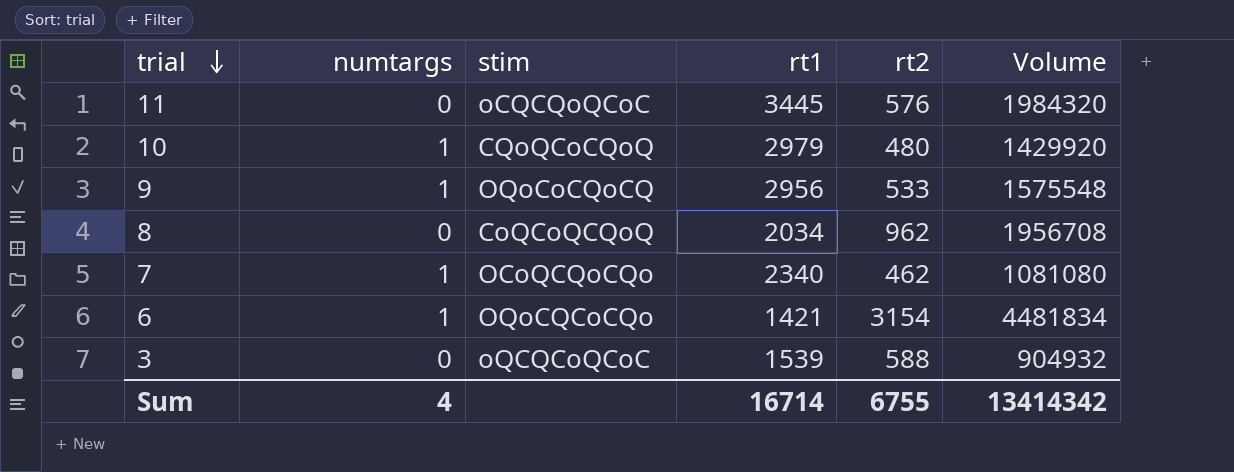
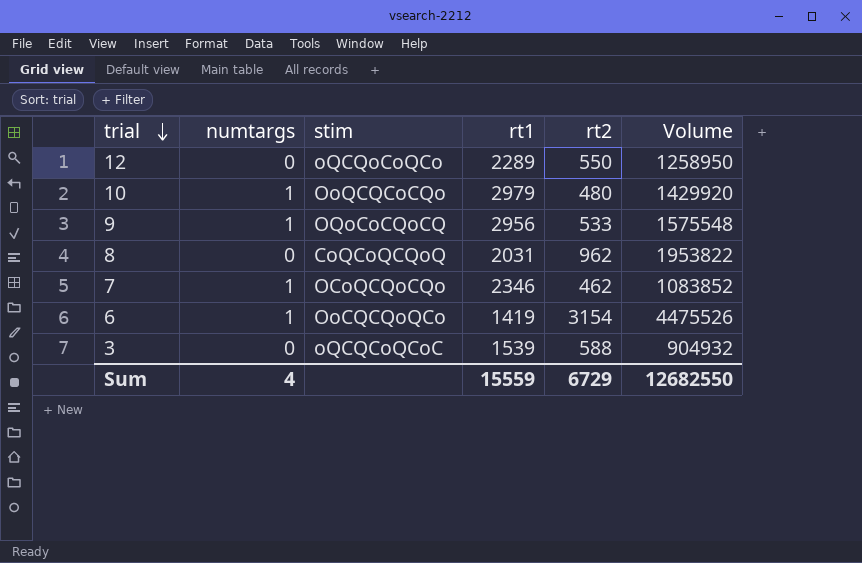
row 11: 0 | oCQCQoQCoC | 3445 | 576 | 1984320 -> none
row 12: none -> 0 | oQCQoCoQCo | 2289 | 550 | 1258950
10 | stim: CQoQCoCQoQ -> OoQCQCoCQo
8 | rt1: 2034 -> 2031
8 | Volume: 1956708 -> 1953822
7 | rt1: 2340 -> 2346
7 | Volume: 1081080 -> 1083852
6 | stim: OQoCQCoCQo -> OoCQCQoQCo
6 | rt1: 1421 -> 1419
6 | Volume: 4481834 -> 4475526
Sum | rt1: 16714 -> 15559
Sum | rt2: 6755 -> 6729
Sum | Volume: 13414342 -> 12682550

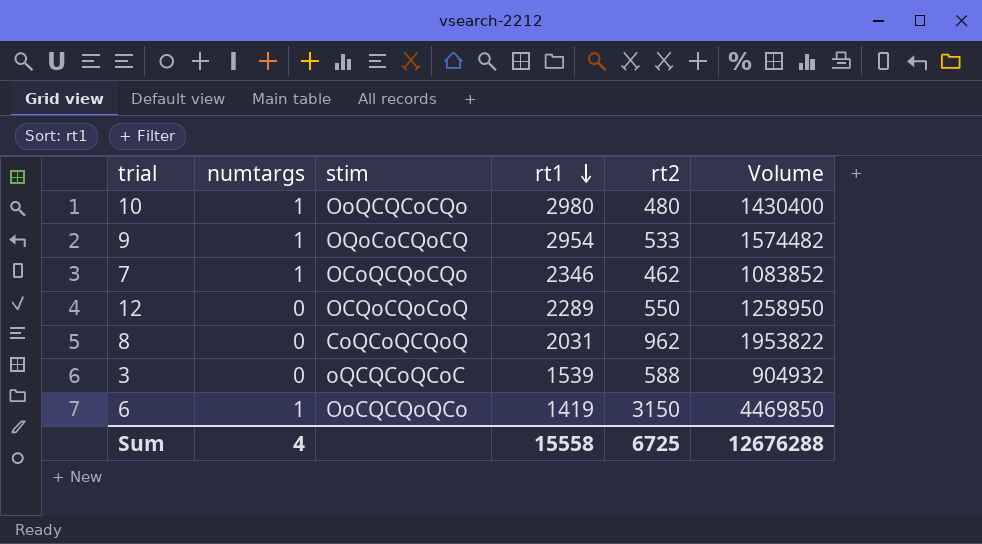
row order: trial descending -> rt1 descending
10 | rt1: 2979 -> 2980
10 | Volume: 1429920 -> 1430400
9 | rt1: 2956 -> 2954
9 | Volume: 1575548 -> 1574482
12 | stim: oQCQoCoQCo -> OCQoCQoCoQ
6 | rt2: 3154 -> 3150
6 | Volume: 4475526 -> 4469850
Sum | rt1: 15559 -> 15558
Sum | rt2: 6729 -> 6725
Sum | Volume: 12682550 -> 12676288

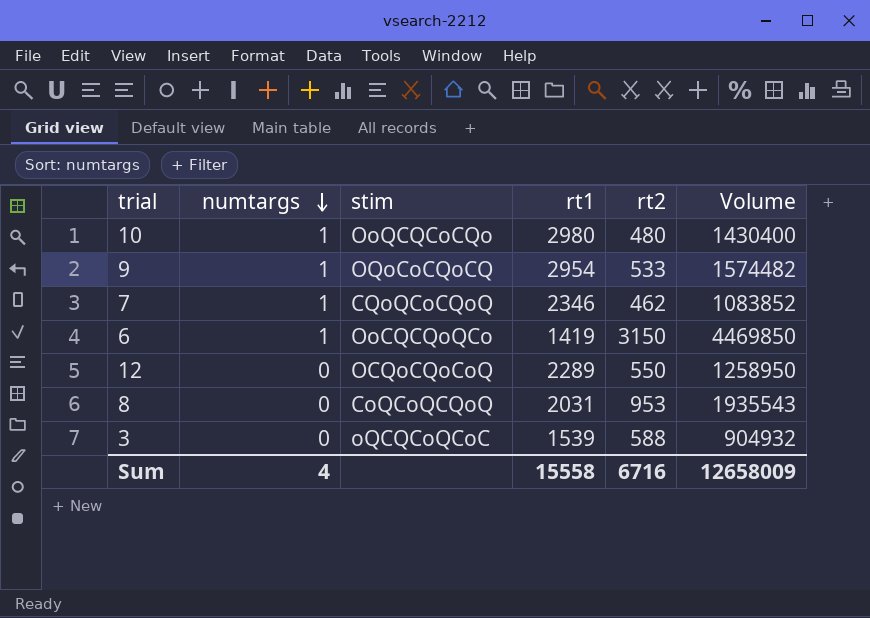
row order: rt1 descending -> numtargs descending
7 | stim: OCoQCQoCQo -> CQoQCoCQoQ
8 | rt2: 962 -> 953
8 | Volume: 1953822 -> 1935543
Sum | rt2: 6725 -> 6716
Sum | Volume: 12676288 -> 12658009

